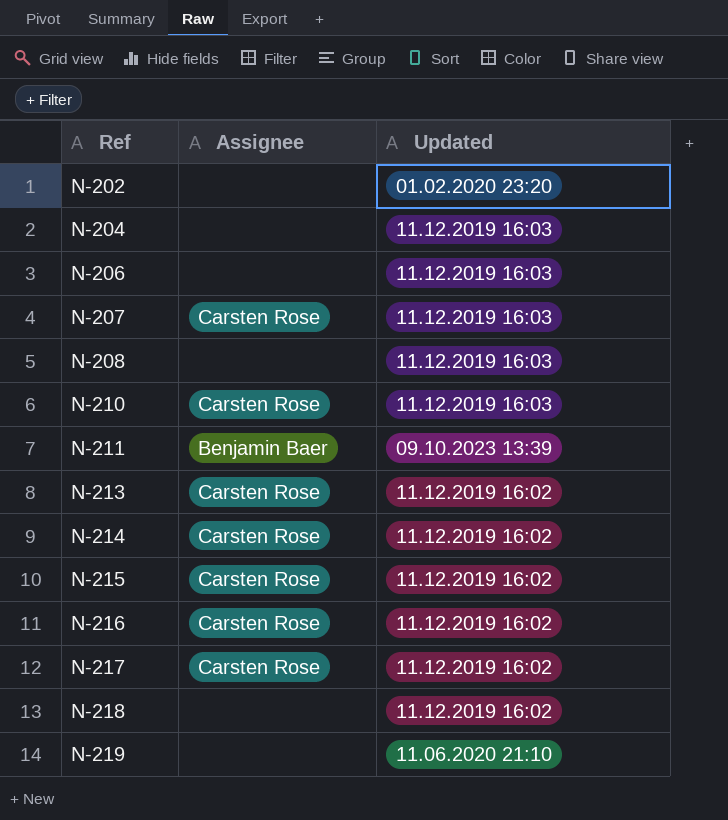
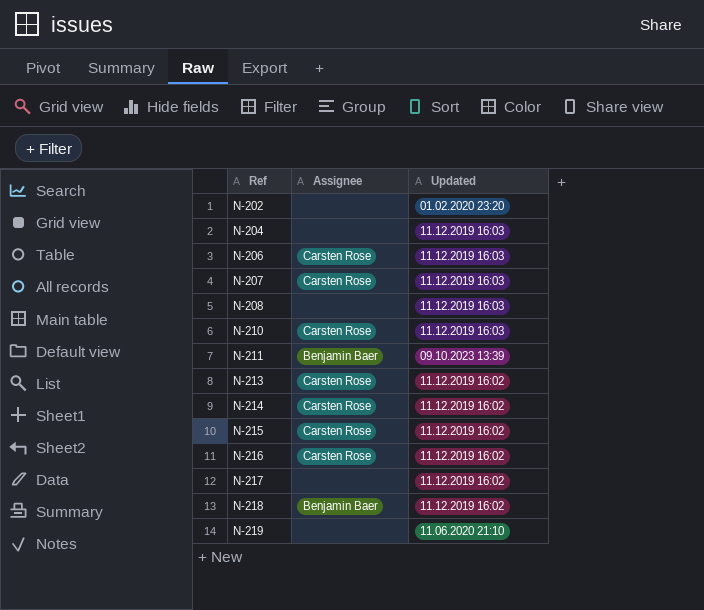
N-206 | Assignee: none -> Carsten Rose
N-217 | Assignee: Carsten Rose -> none
N-218 | Assignee: none -> Benjamin Baer

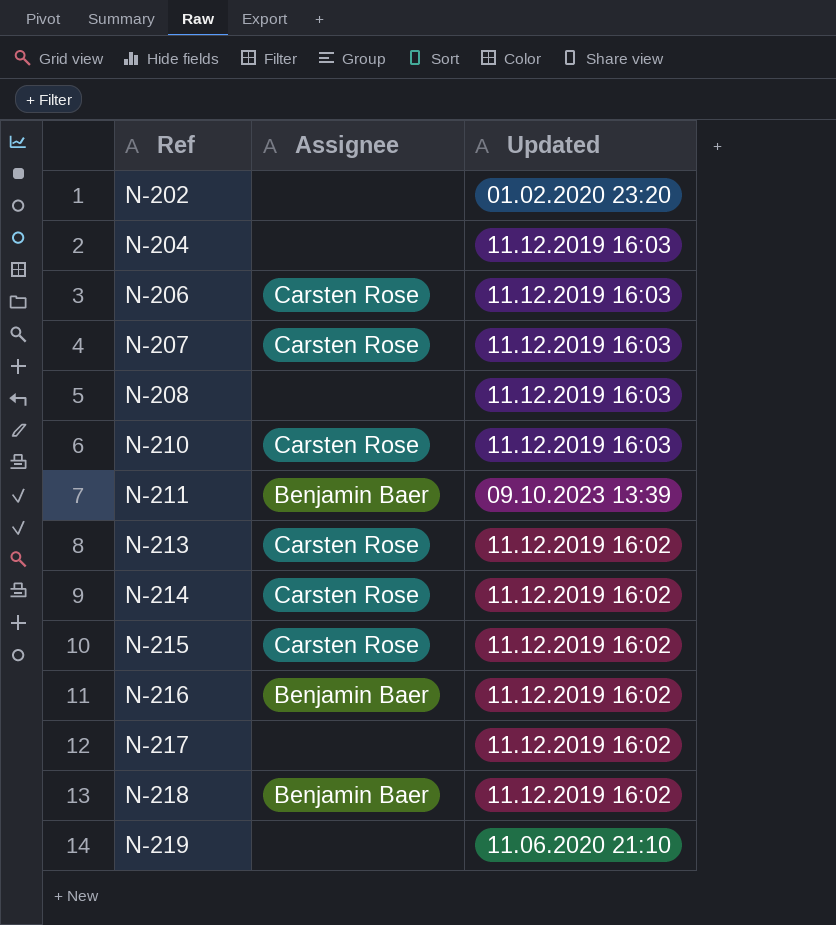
N-216 | Assignee: Carsten Rose -> Benjamin Baer

